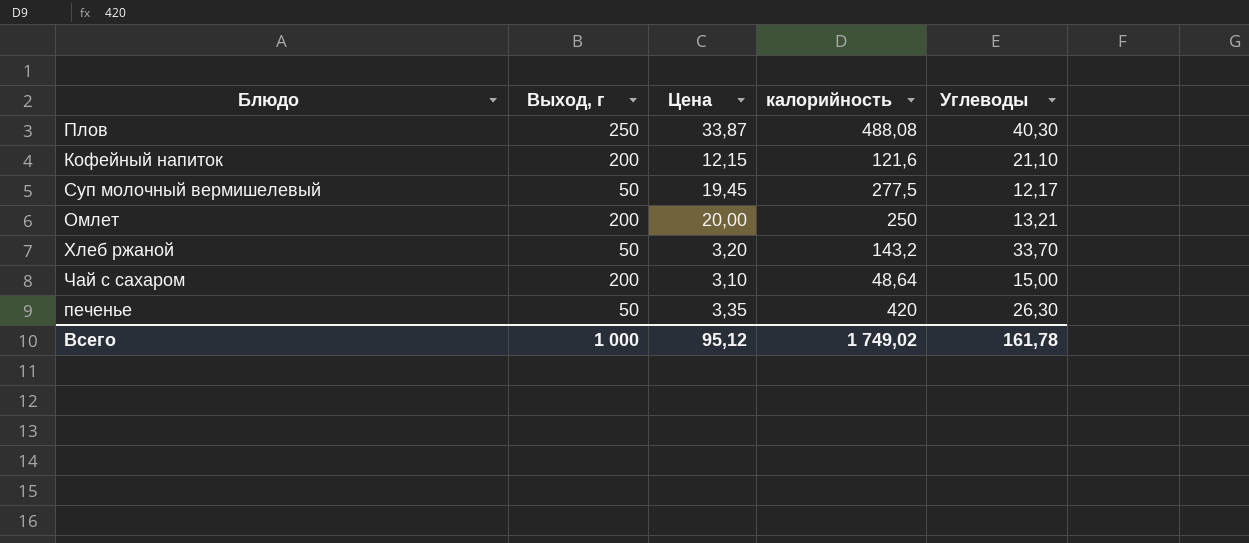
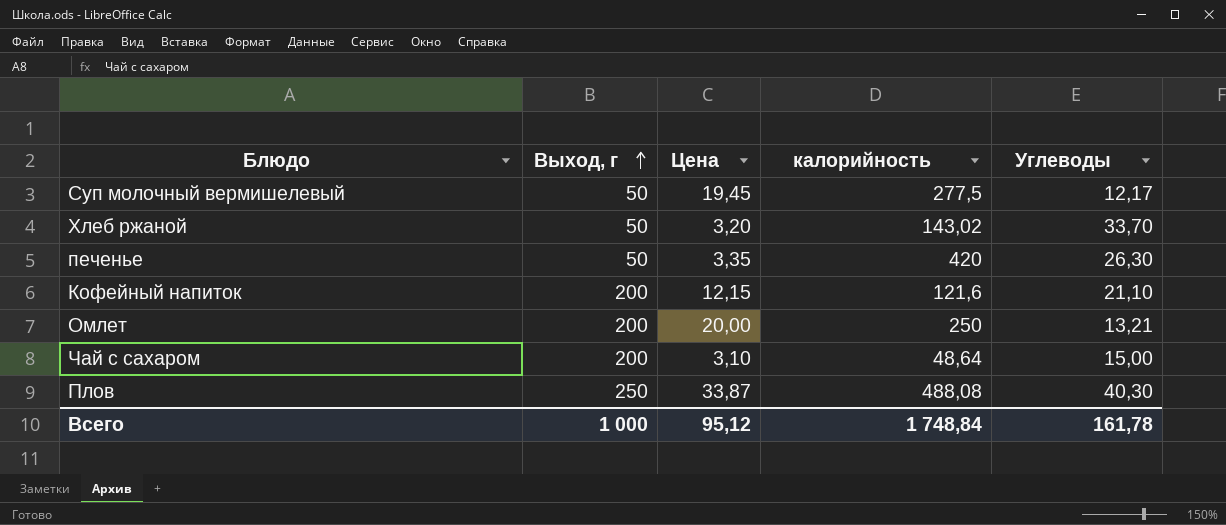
row order: none -> Выход, г ascending
Хлеб ржаной | калорийность: 143,2 -> 143,02
Всего | калорийность: 1 749,02 -> 1 748,84

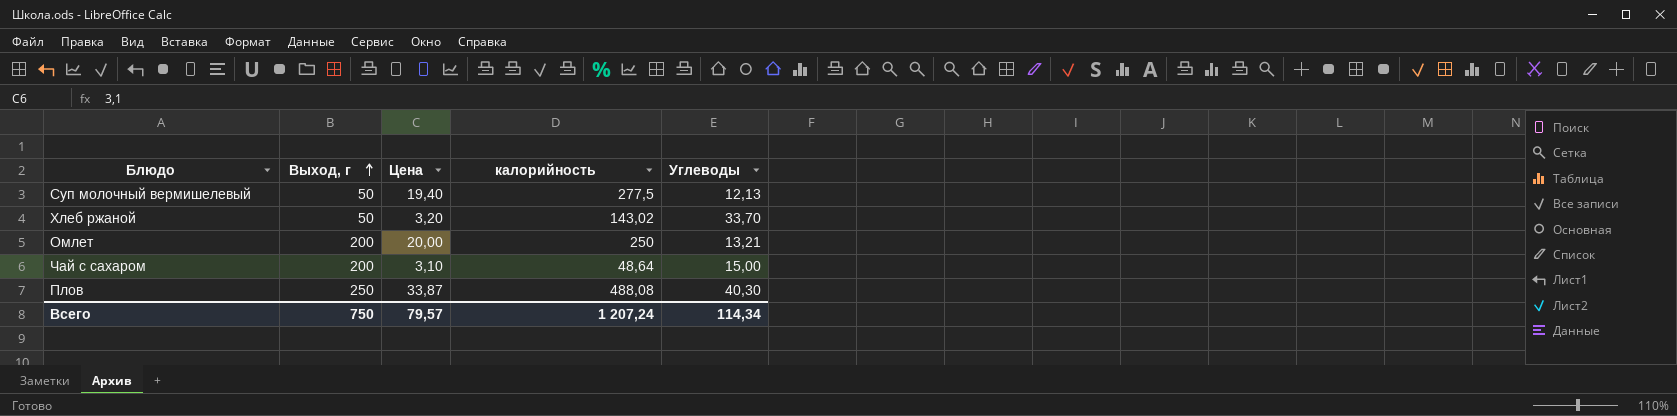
row печенье: 50 | 3,35 | 420 | 26,30 -> none
row Кофейный напиток: 200 | 12,15 | 121,6 | 21,10 -> none
Суп молочный вермишелевый | Цена: 19,45 -> 19,40
Суп молочный вермишелевый | Углеводы: 12,17 -> 12,13
Всего | Выход, г: 1 000 -> 750
Всего | Цена: 95,12 -> 79,57
Всего | калорийность: 1 748,84 -> 1 207,24
Всего | Углеводы: 161,78 -> 114,34

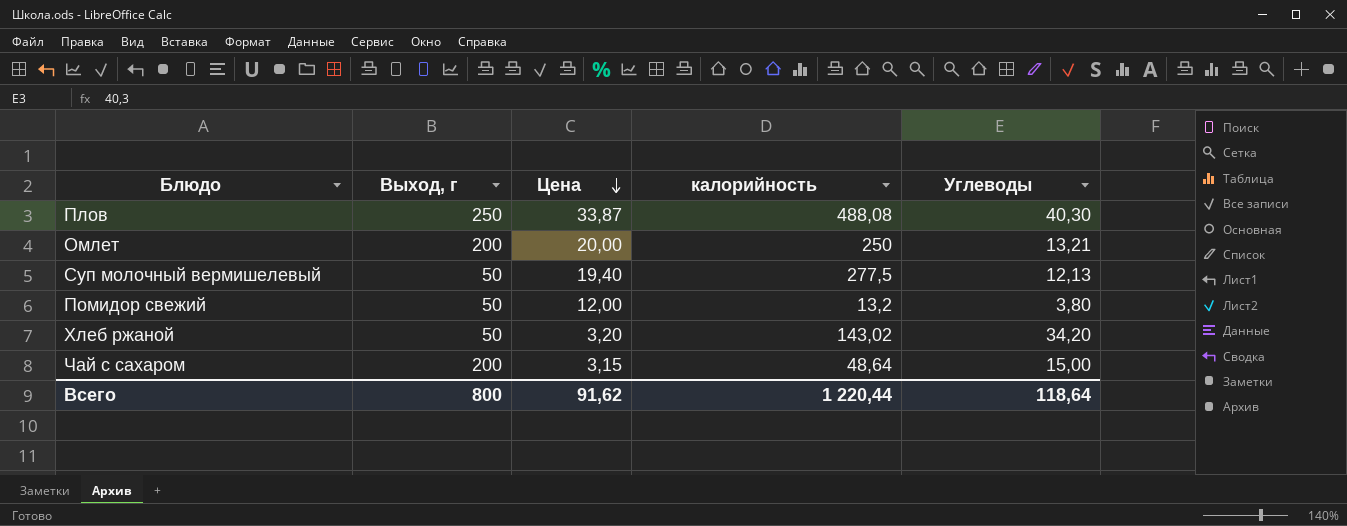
row order: Выход, г ascending -> Цена descending
row Помидор свежий: none -> 50 | 12,00 | 13,2 | 3,80
Хлеб ржаной | Углеводы: 33,70 -> 34,20
Чай с сахаром | Цена: 3,10 -> 3,15
Всего | Выход, г: 750 -> 800
Всего | Цена: 79,57 -> 91,62
Всего | калорийность: 1 207,24 -> 1 220,44
Всего | Углеводы: 114,34 -> 118,64

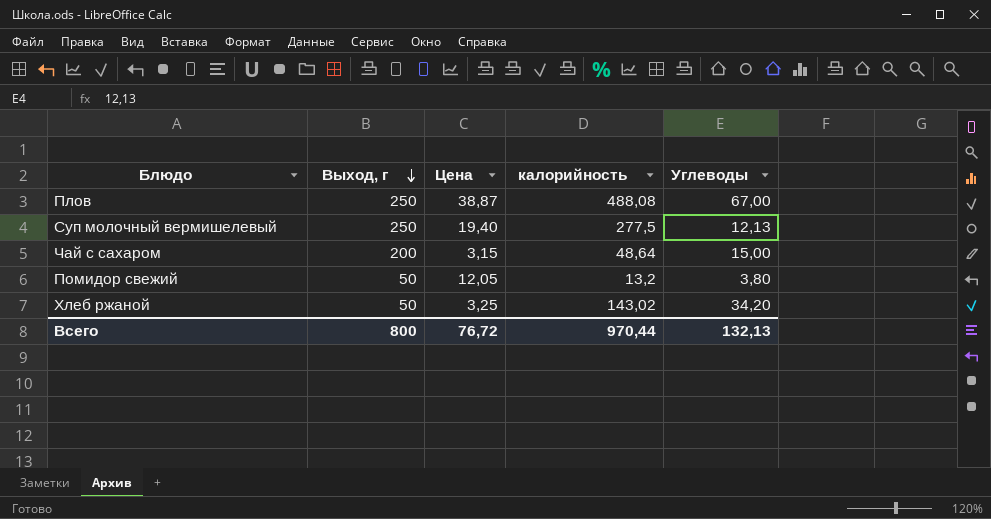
row order: Цена descending -> Выход, г descending
row Омлет: 200 | 20,00 | 250 | 13,21 -> none
Плов | Цена: 33,87 -> 38,87
Плов | Углеводы: 40,30 -> 67,00
Суп молочный вермишелевый | Выход, г: 50 -> 250
Помидор свежий | Цена: 12,00 -> 12,05
Хлеб ржаной | Цена: 3,20 -> 3,25
Всего | Цена: 91,62 -> 76,72
Всего | калорийность: 1 220,44 -> 970,44
Всего | Углеводы: 118,64 -> 132,13

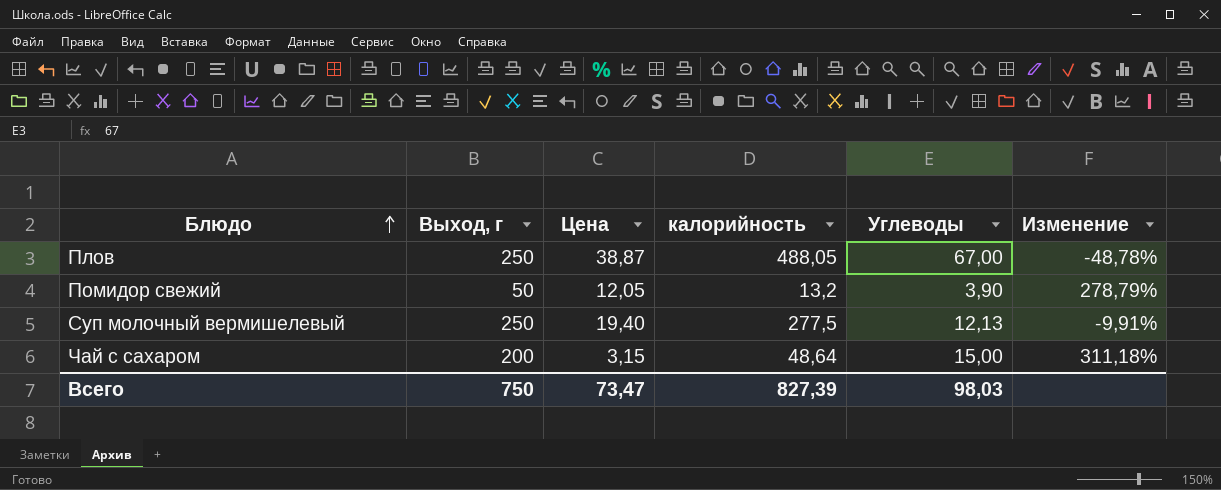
row order: Выход, г descending -> Блюдо ascending
column Изменение | formula: none -> ([Выход, г] - [калорийность]) / [калорийность]
row Хлеб ржаной: 50 | 3,25 | 143,02 | 34,20 -> none
Плов | калорийность: 488,08 -> 488,05
Помидор свежий | Углеводы: 3,80 -> 3,90
Всего | Выход, г: 800 -> 750
Всего | Цена: 76,72 -> 73,47
Всего | калорийность: 970,44 -> 827,39
Всего | Углеводы: 132,13 -> 98,03

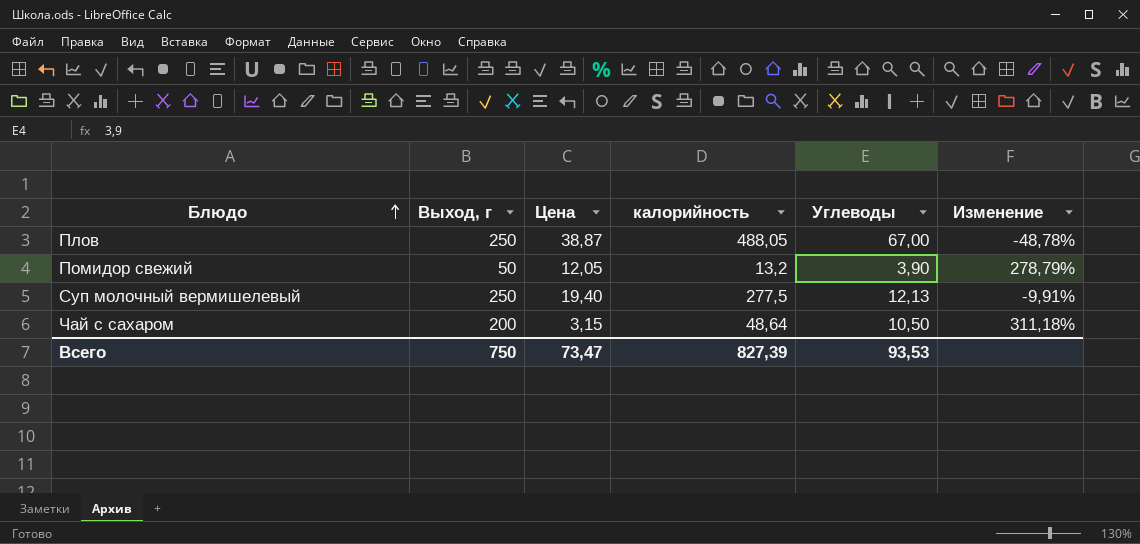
Чай с сахаром | Углеводы: 15,00 -> 10,50
Всего | Углеводы: 98,03 -> 93,53

